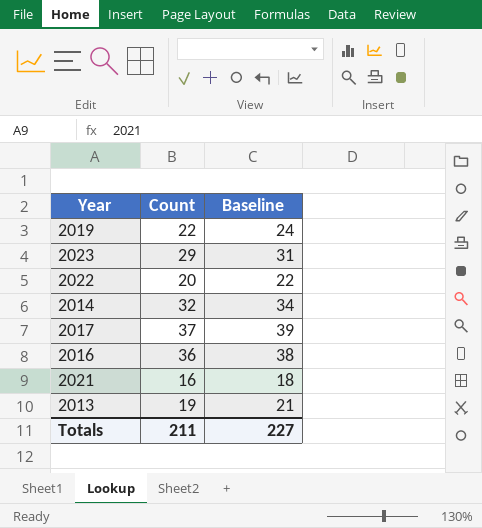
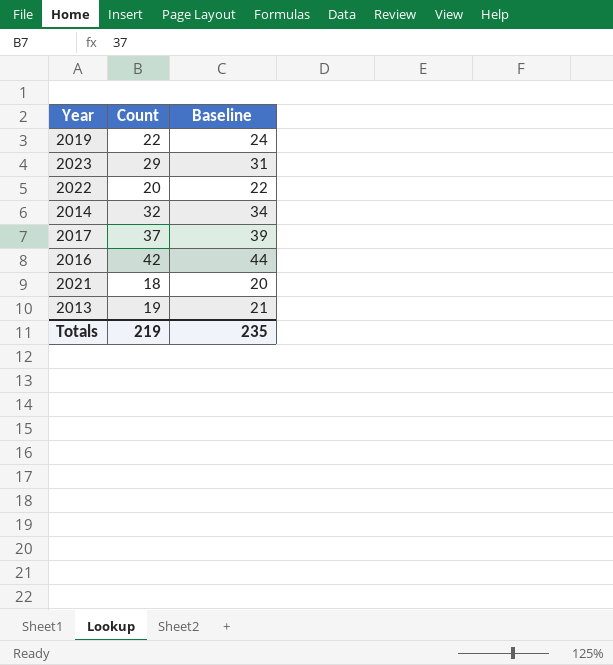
2016 | Count: 36 -> 42
2016 | Baseline: 38 -> 44
2021 | Count: 16 -> 18
2021 | Baseline: 18 -> 20
Totals | Count: 211 -> 219
Totals | Baseline: 227 -> 235

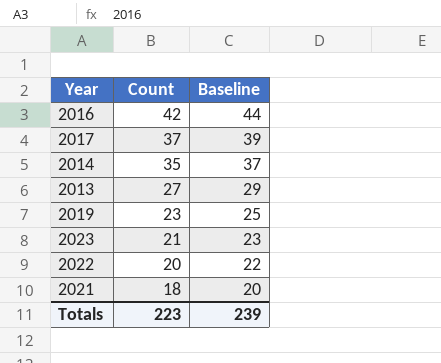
row order: none -> Count descending
2014 | Count: 32 -> 35
2014 | Baseline: 34 -> 37
2013 | Count: 19 -> 27
2013 | Baseline: 21 -> 29
2019 | Count: 22 -> 23
2019 | Baseline: 24 -> 25
2023 | Count: 29 -> 21
2023 | Baseline: 31 -> 23
Totals | Count: 219 -> 223
Totals | Baseline: 235 -> 239

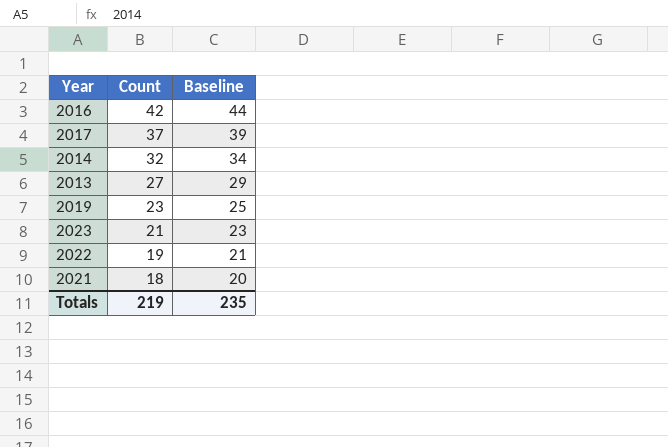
2014 | Count: 35 -> 32
2014 | Baseline: 37 -> 34
2022 | Count: 20 -> 19
2022 | Baseline: 22 -> 21
Totals | Count: 223 -> 219
Totals | Baseline: 239 -> 235

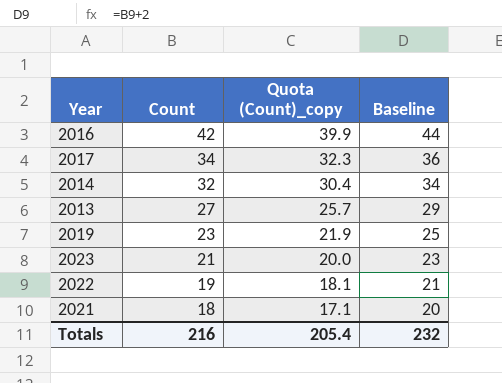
column Quota (Count)_copy | formula: none -> [Count] * 0.95
2017 | Count: 37 -> 34
2017 | Baseline: 39 -> 36
Totals | Count: 219 -> 216
Totals | Baseline: 235 -> 232

